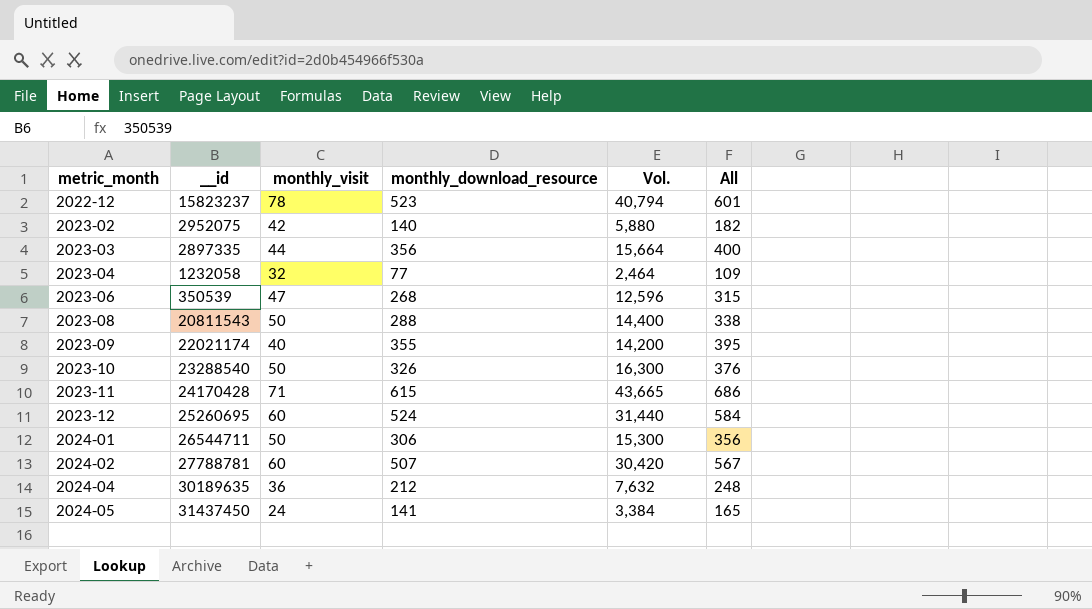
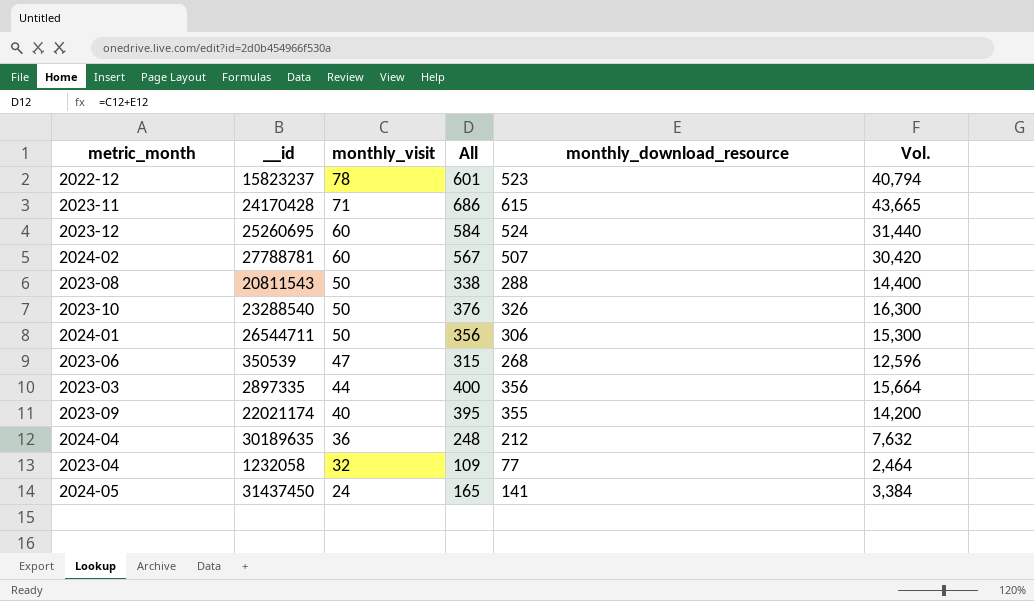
row order: metric_month ascending -> monthly_visit descending
column All | position: 6 -> 4
row 2023-02: 2952075 | 42 | 140 | 5,880 | 182 -> none

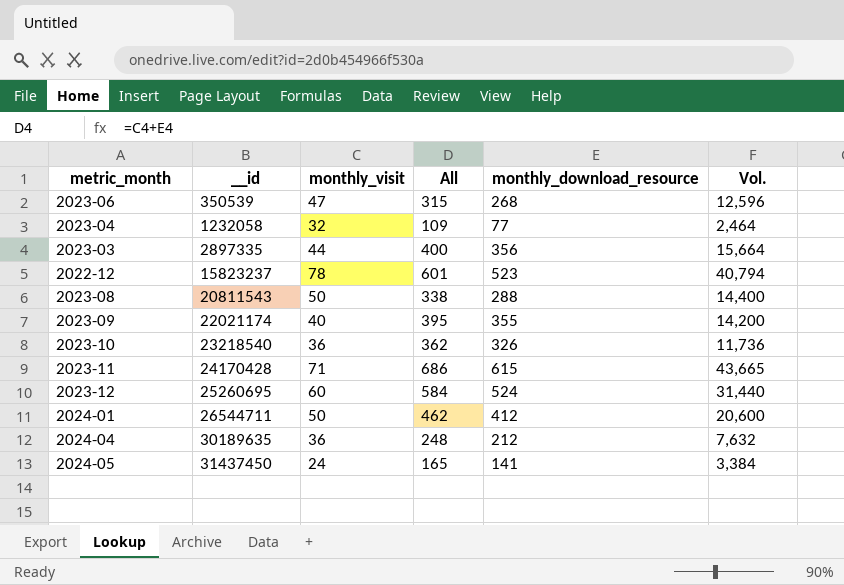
row order: monthly_visit descending -> __id ascending
row 2024-02: 27788781 | 60 | 567 | 507 | 30,420 -> none
2023-10 | __id: 23288540 -> 23218540
2023-10 | monthly_visit: 50 -> 36
2023-10 | All: 376 -> 362
2023-10 | Vol.: 16,300 -> 11,736
2024-01 | All: 356 -> 462
2024-01 | monthly_download_resource: 306 -> 412
2024-01 | Vol.: 15,300 -> 20,600

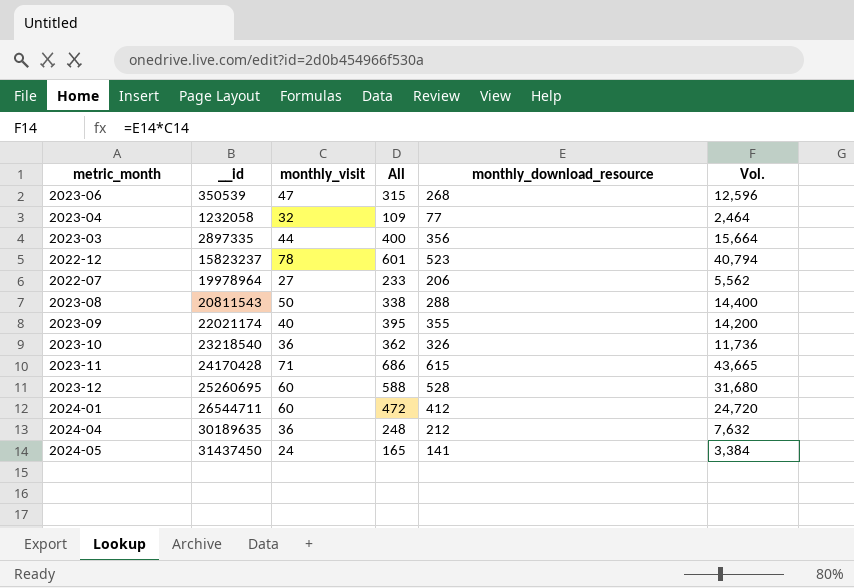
row 2022-07: none -> 19978964 | 27 | 233 | 206 | 5,562
2023-12 | All: 584 -> 588
2023-12 | monthly_download_resource: 524 -> 528
2023-12 | Vol.: 31,440 -> 31,680
2024-01 | monthly_visit: 50 -> 60
2024-01 | All: 462 -> 472
2024-01 | Vol.: 20,600 -> 24,720

